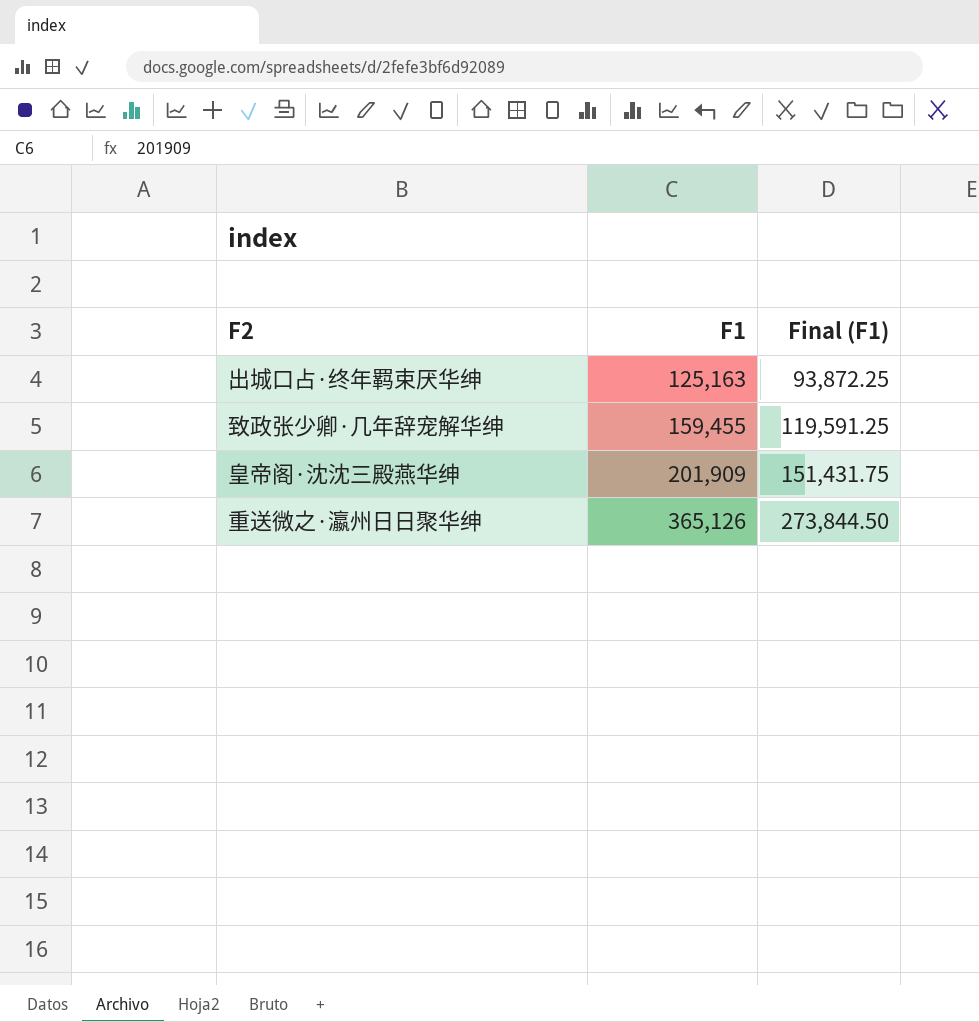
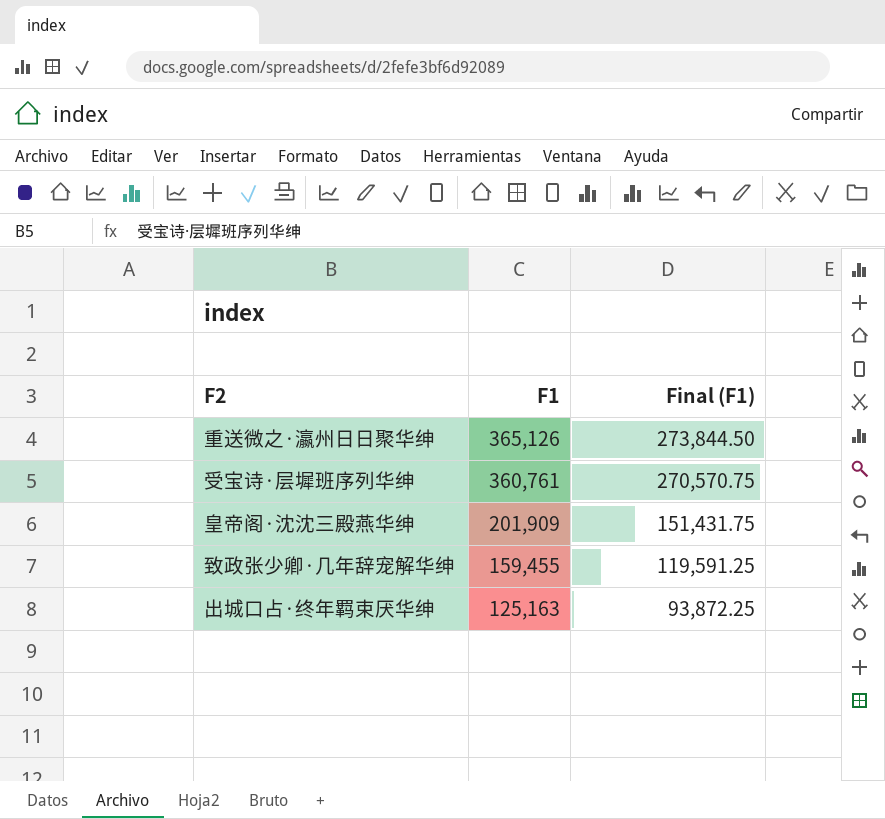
row order: F1 ascending -> F1 descending
row 受宝诗·层墀班序列华绅: none -> 360,761 | 270,570.75

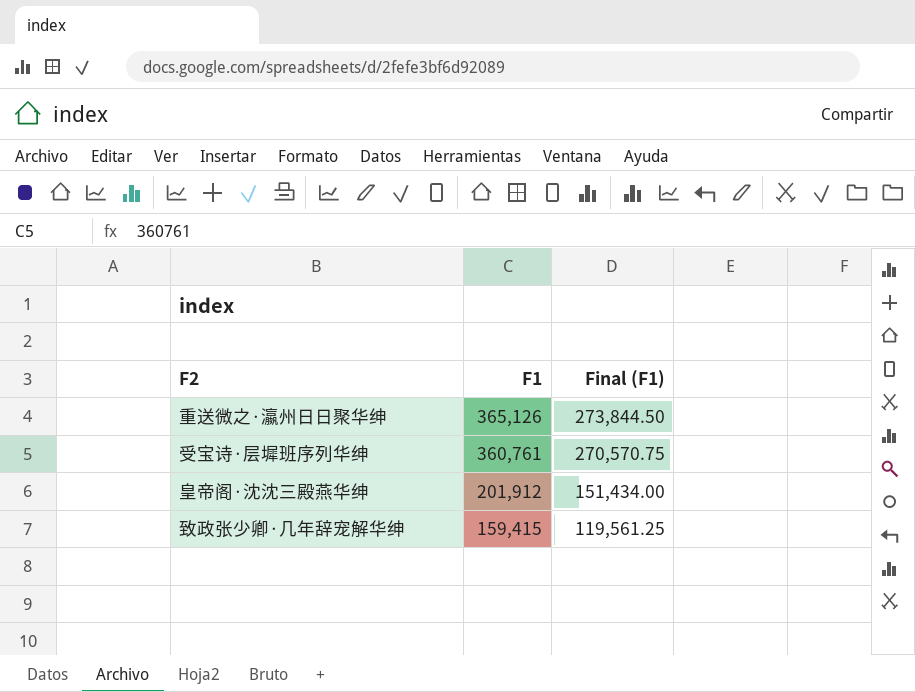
row 出城口占·终年羁束厌华绅: 125,163 | 93,872.25 -> none
皇帝阁·沈沈三殿燕华绅 | F1: 201,909 -> 201,912
皇帝阁·沈沈三殿燕华绅 | Final (F1): 151,431.75 -> 151,434.00
致政张少卿·几年辞宠解华绅 | F1: 159,455 -> 159,415
致政张少卿·几年辞宠解华绅 | Final (F1): 119,591.25 -> 119,561.25

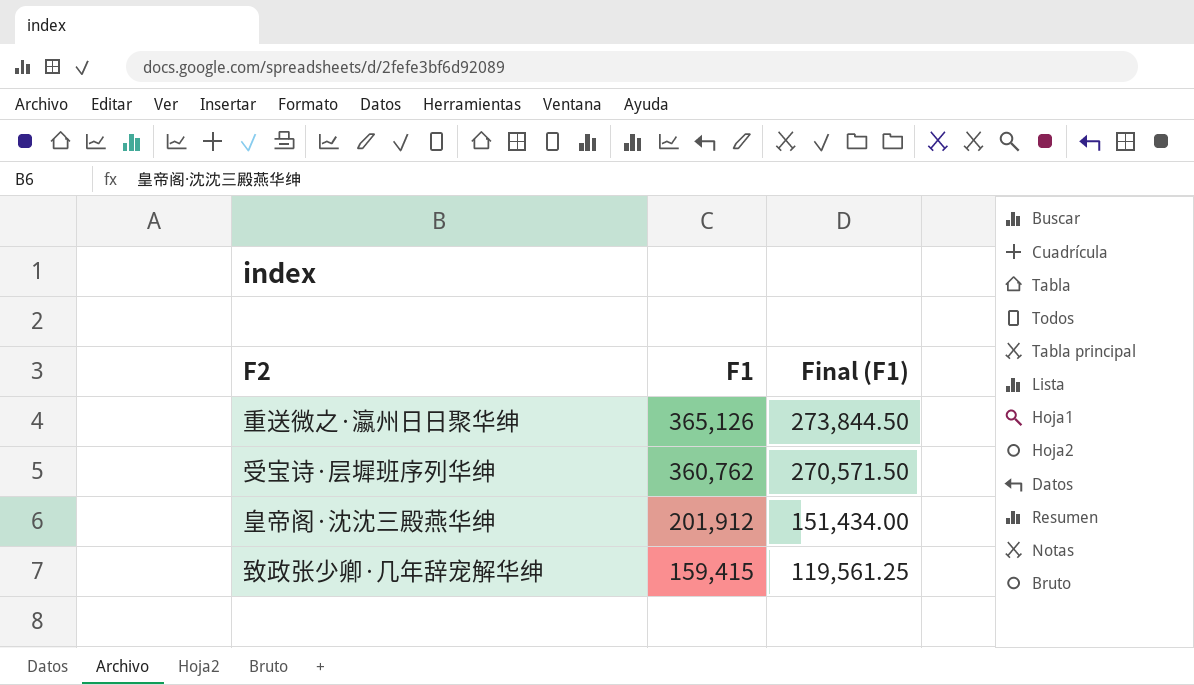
受宝诗·层墀班序列华绅 | F1: 360,761 -> 360,762
受宝诗·层墀班序列华绅 | Final (F1): 270,570.75 -> 270,571.50

